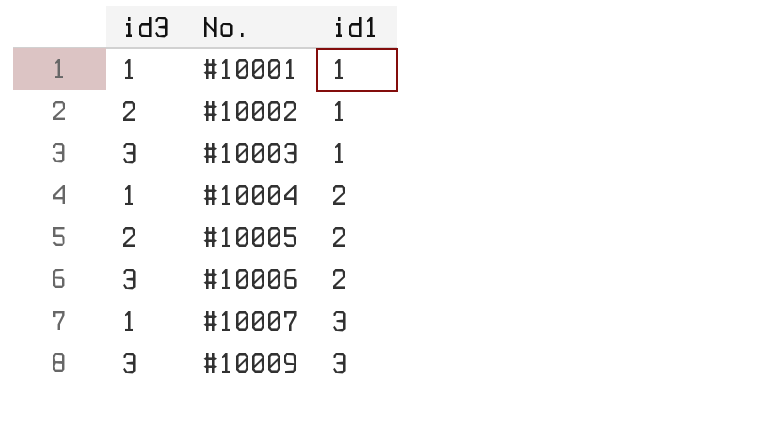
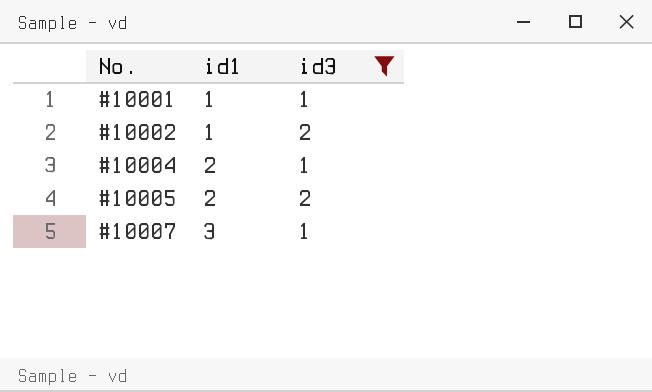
filter: none -> id3 != 3
column id3 | position: 1 -> 3

